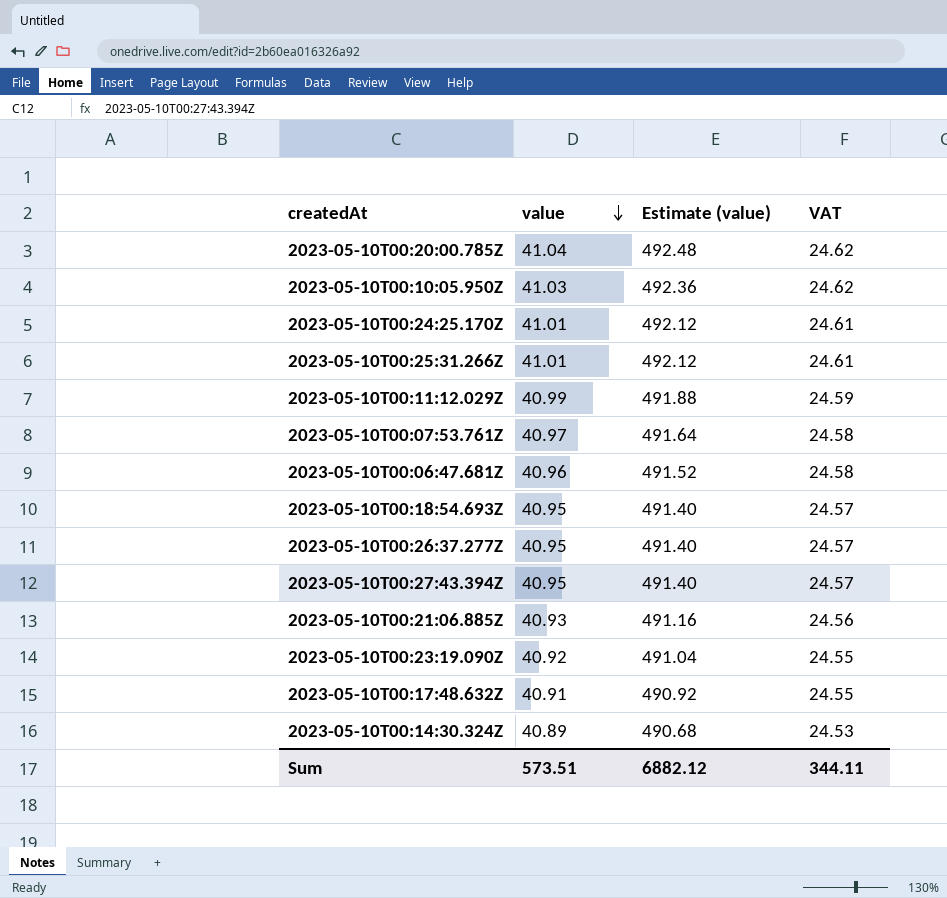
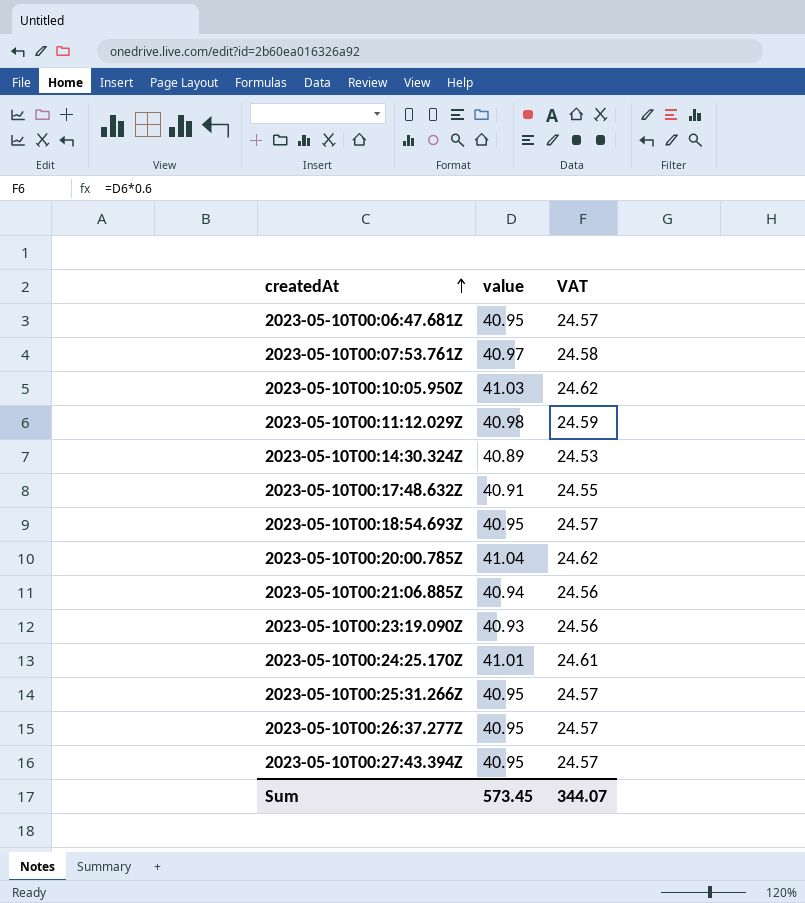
row order: value descending -> createdAt ascending
column Estimate (value) | formula: [value] * 12 -> none
2023-05-10T00:06:47.681Z | value: 40.96 -> 40.95
2023-05-10T00:06:47.681Z | VAT: 24.58 -> 24.57
2023-05-10T00:11:12.029Z | value: 40.99 -> 40.98
2023-05-10T00:21:06.885Z | value: 40.93 -> 40.94
2023-05-10T00:23:19.090Z | value: 40.92 -> 40.93
2023-05-10T00:23:19.090Z | VAT: 24.55 -> 24.56
2023-05-10T00:25:31.266Z | value: 41.01 -> 40.95
2023-05-10T00:25:31.266Z | VAT: 24.61 -> 24.57
Sum | value: 573.51 -> 573.45
Sum | VAT: 344.11 -> 344.07

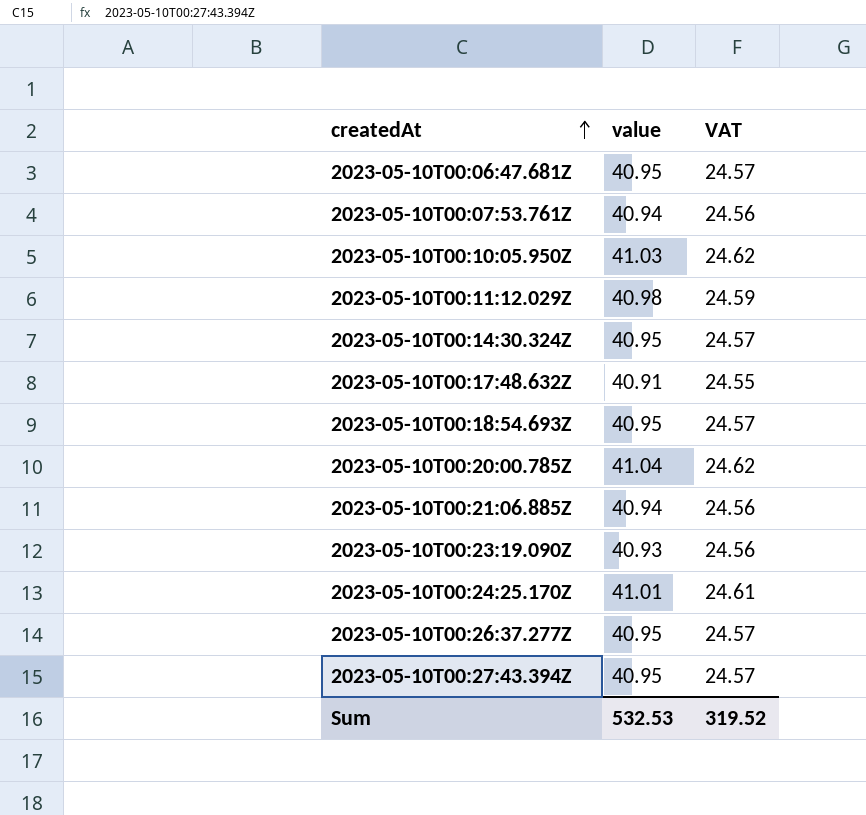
row 2023-05-10T00:25:31.266Z: 40.95 | 24.57 -> none
2023-05-10T00:07:53.761Z | value: 40.97 -> 40.94
2023-05-10T00:07:53.761Z | VAT: 24.58 -> 24.56
2023-05-10T00:14:30.324Z | value: 40.89 -> 40.95
2023-05-10T00:14:30.324Z | VAT: 24.53 -> 24.57
Sum | value: 573.45 -> 532.53
Sum | VAT: 344.07 -> 319.52

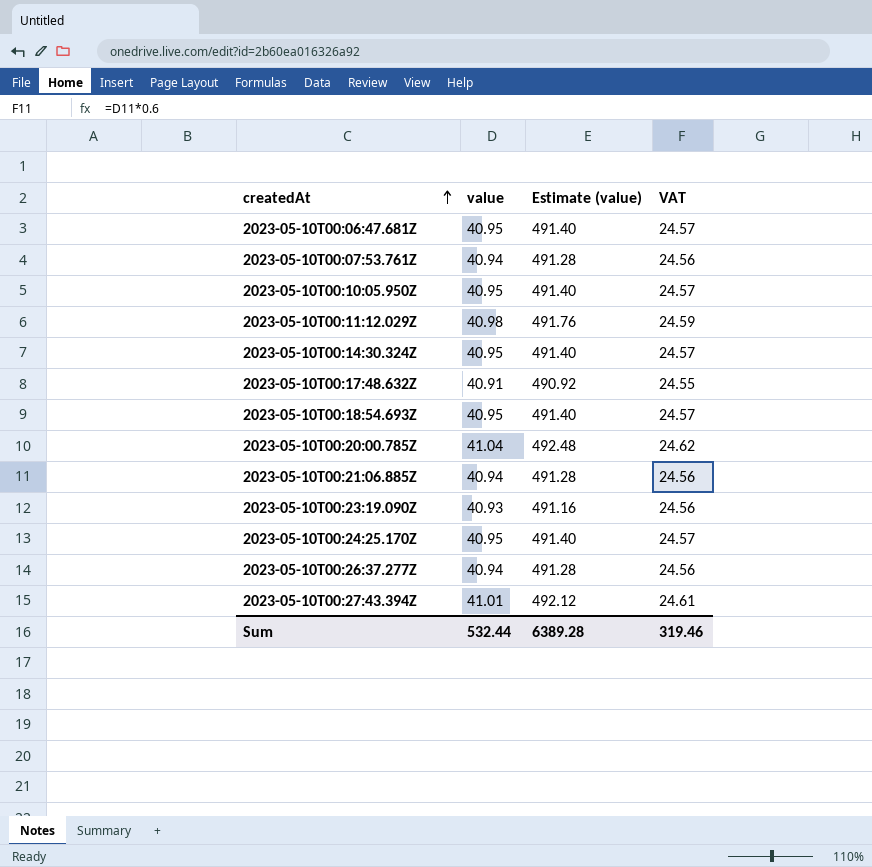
column Estimate (value) | formula: none -> [value] * 12
2023-05-10T00:10:05.950Z | value: 41.03 -> 40.95
2023-05-10T00:10:05.950Z | VAT: 24.62 -> 24.57
2023-05-10T00:24:25.170Z | value: 41.01 -> 40.95
2023-05-10T00:24:25.170Z | VAT: 24.61 -> 24.57
2023-05-10T00:26:37.277Z | value: 40.95 -> 40.94
2023-05-10T00:26:37.277Z | VAT: 24.57 -> 24.56
2023-05-10T00:27:43.394Z | value: 40.95 -> 41.01
2023-05-10T00:27:43.394Z | VAT: 24.57 -> 24.61
Sum | value: 532.53 -> 532.44
Sum | VAT: 319.52 -> 319.46

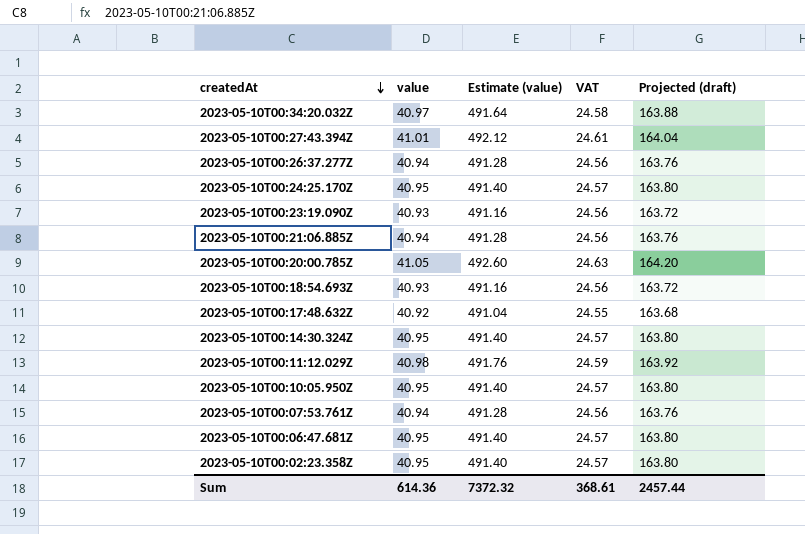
row order: createdAt ascending -> createdAt descending
column Projected (draft) | formula: none -> [value] * 4
row 2023-05-10T00:34:20.032Z: none -> 40.97 | 491.64 | 24.58 | 163.88
2023-05-10T00:20:00.785Z | value: 41.04 -> 41.05
2023-05-10T00:20:00.785Z | Estimate (value): 492.48 -> 492.60
2023-05-10T00:20:00.785Z | VAT: 24.62 -> 24.63
2023-05-10T00:18:54.693Z | value: 40.95 -> 40.93
2023-05-10T00:18:54.693Z | Estimate (value): 491.40 -> 491.16
2023-05-10T00:18:54.693Z | VAT: 24.57 -> 24.56
2023-05-10T00:17:48.632Z | value: 40.91 -> 40.92
2023-05-10T00:17:48.632Z | Estimate (value): 490.92 -> 491.04
row 2023-05-10T00:02:23.358Z: none -> 40.95 | 491.40 | 24.57 | 163.80
Sum | value: 532.44 -> 614.36
Sum | Estimate (value): 6389.28 -> 7372.32
Sum | VAT: 319.46 -> 368.61

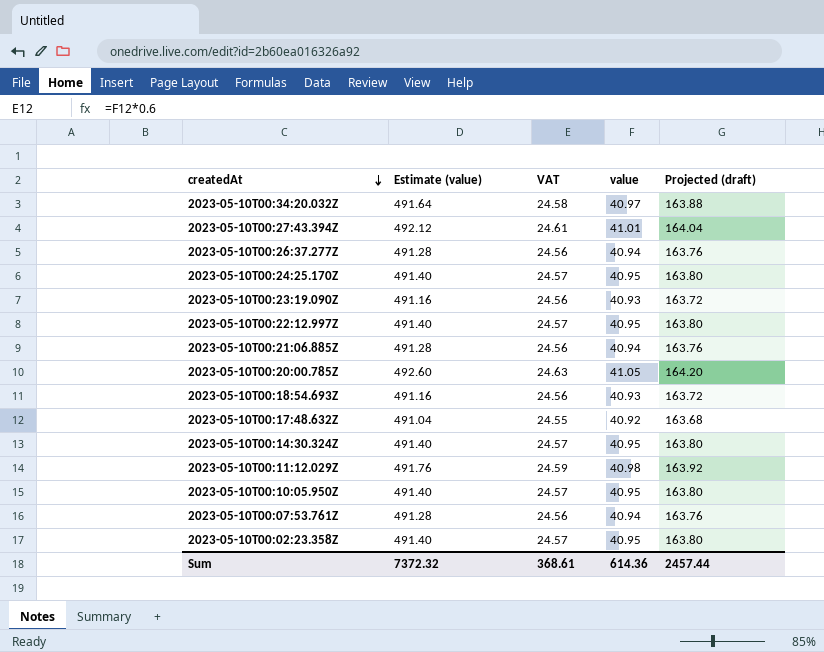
column value | position: 2 -> 4
row 2023-05-10T00:06:47.681Z: 40.95 | 491.40 | 24.57 | 163.80 -> none
row 2023-05-10T00:22:12.997Z: none -> 491.40 | 24.57 | 40.95 | 163.80

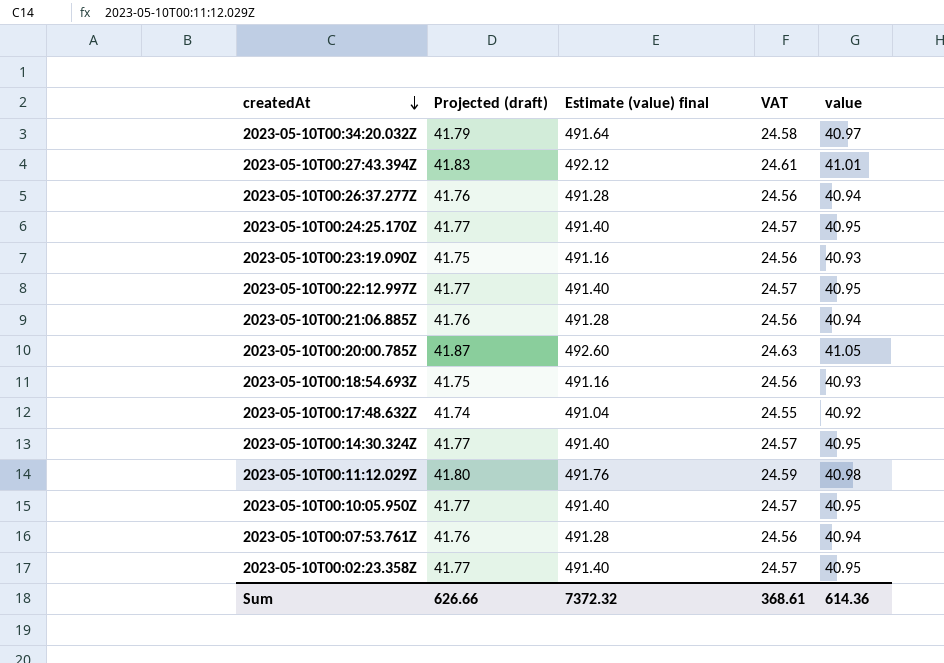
column Projected (draft) | formula: [value] * 4 -> [value] * 1.02
column Projected (draft) | position: 5 -> 2
column name: Estimate (value) -> Estimate (value) final
Sum | Projected (draft): 2457.44 -> 626.66

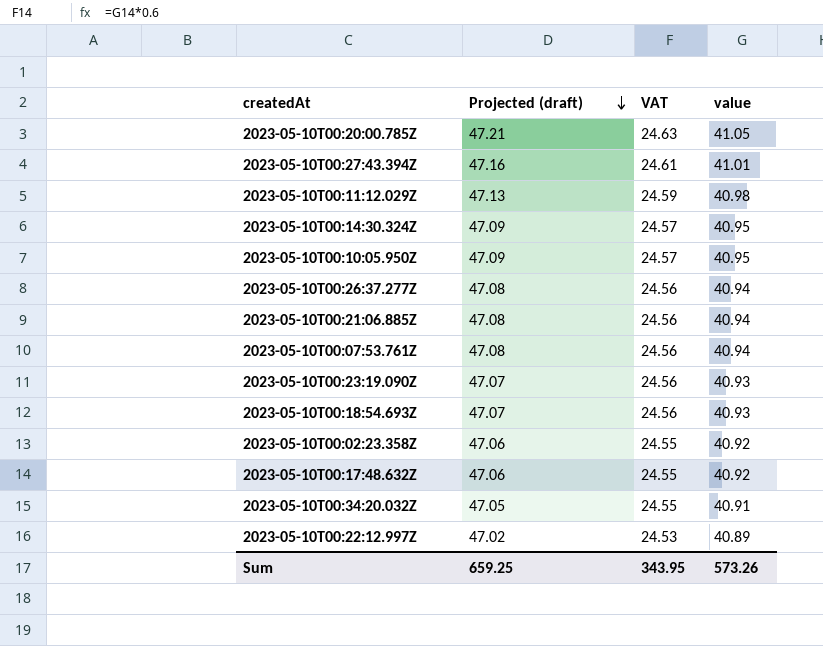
row order: createdAt descending -> Projected (draft) descending
column Estimate (value) final | formula: [value] * 12 -> none
column Projected (draft) | formula: [value] * 1.02 -> [value] * 1.15
row 2023-05-10T00:24:25.170Z: 41.77 | 491.40 | 24.57 | 40.95 -> none
2023-05-10T00:02:23.358Z | VAT: 24.57 -> 24.55
2023-05-10T00:02:23.358Z | value: 40.95 -> 40.92
2023-05-10T00:34:20.032Z | VAT: 24.58 -> 24.55
2023-05-10T00:34:20.032Z | value: 40.97 -> 40.91
2023-05-10T00:22:12.997Z | VAT: 24.57 -> 24.53
2023-05-10T00:22:12.997Z | value: 40.95 -> 40.89
Sum | Projected (draft): 626.66 -> 659.25
Sum | VAT: 368.61 -> 343.95
Sum | value: 614.36 -> 573.26

